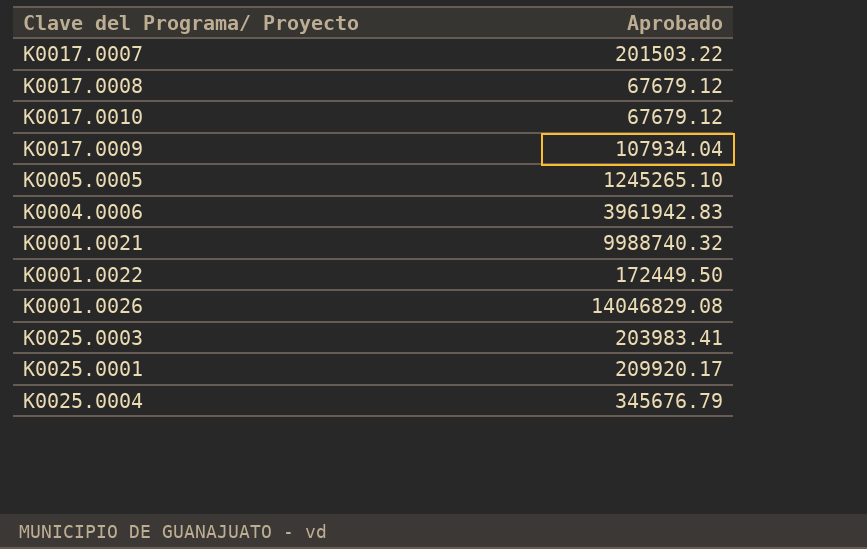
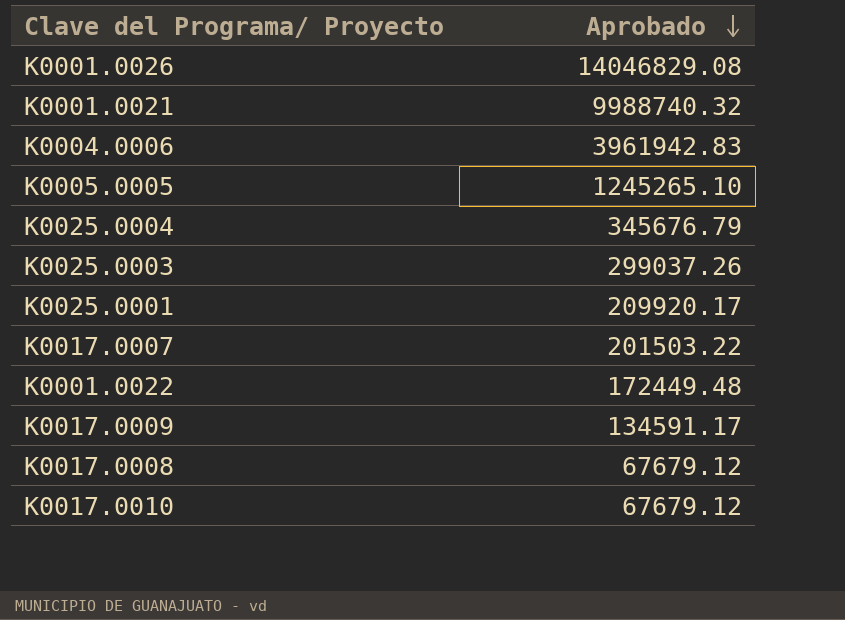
row order: none -> Aprobado descending
K0025.0003 | Aprobado: 203983.41 -> 299037.26
K0001.0022 | Aprobado: 172449.50 -> 172449.48
K0017.0009 | Aprobado: 107934.04 -> 134591.17

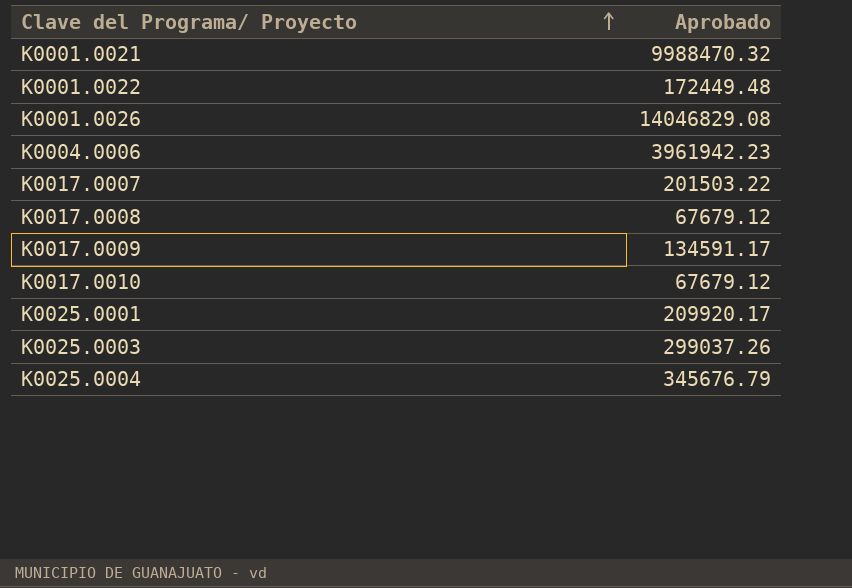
row order: Aprobado descending -> Clave del Programa/ Proyecto ascending
row K0005.0005: 1245265.10 -> none
K0001.0021 | Aprobado: 9988740.32 -> 9988470.32
K0004.0006 | Aprobado: 3961942.83 -> 3961942.23

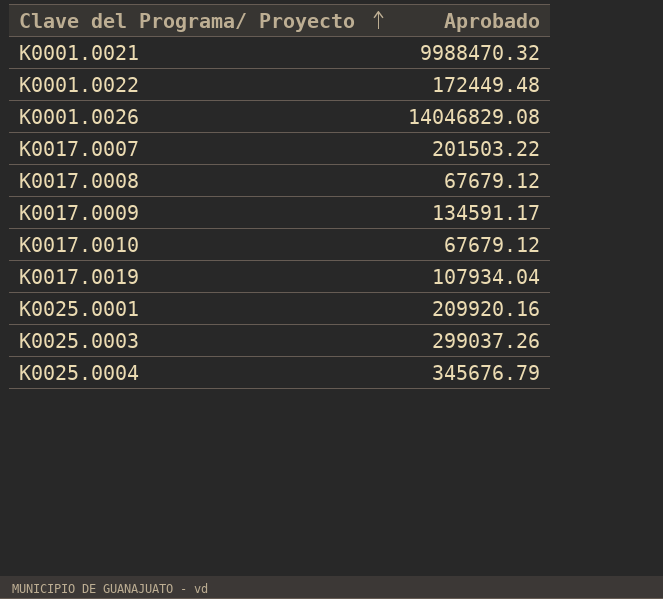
row K0004.0006: 3961942.23 -> none
row K0017.0019: none -> 107934.04
K0025.0001 | Aprobado: 209920.17 -> 209920.16

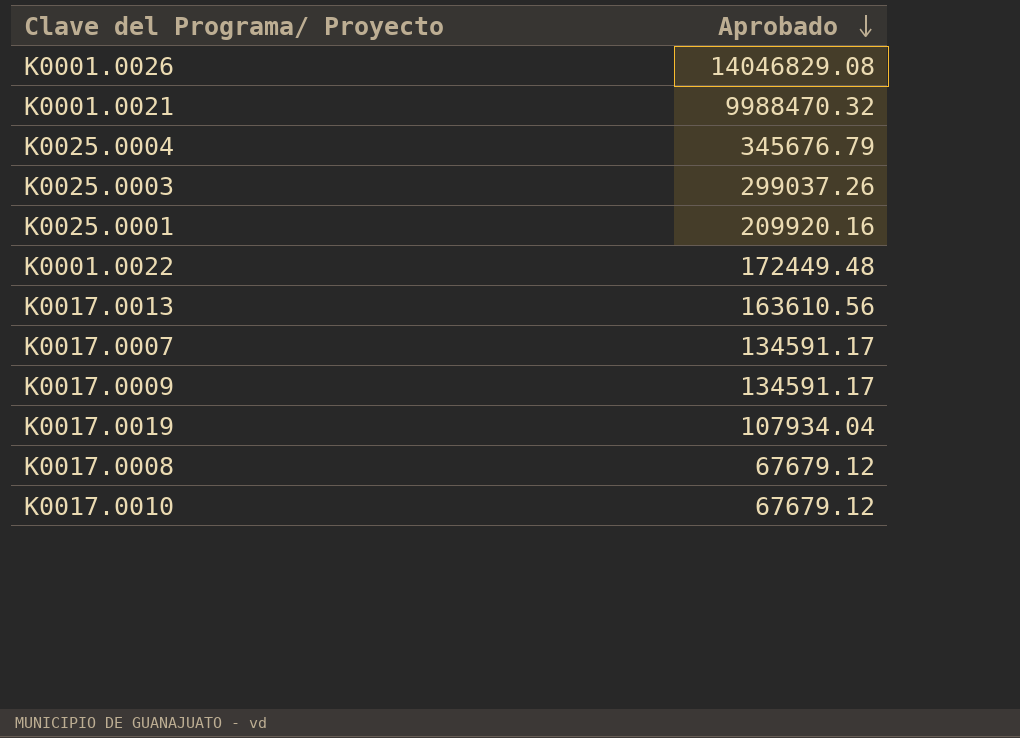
row order: Clave del Programa/ Proyecto ascending -> Aprobado descending
row K0017.0013: none -> 163610.56
K0017.0007 | Aprobado: 201503.22 -> 134591.17

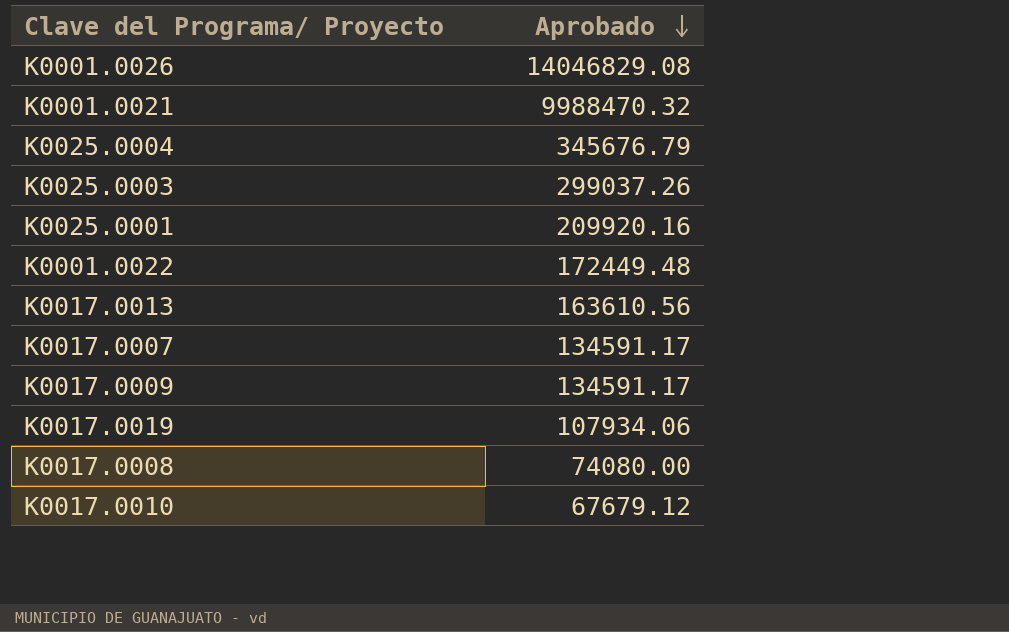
K0017.0019 | Aprobado: 107934.04 -> 107934.06
K0017.0008 | Aprobado: 67679.12 -> 74080.00

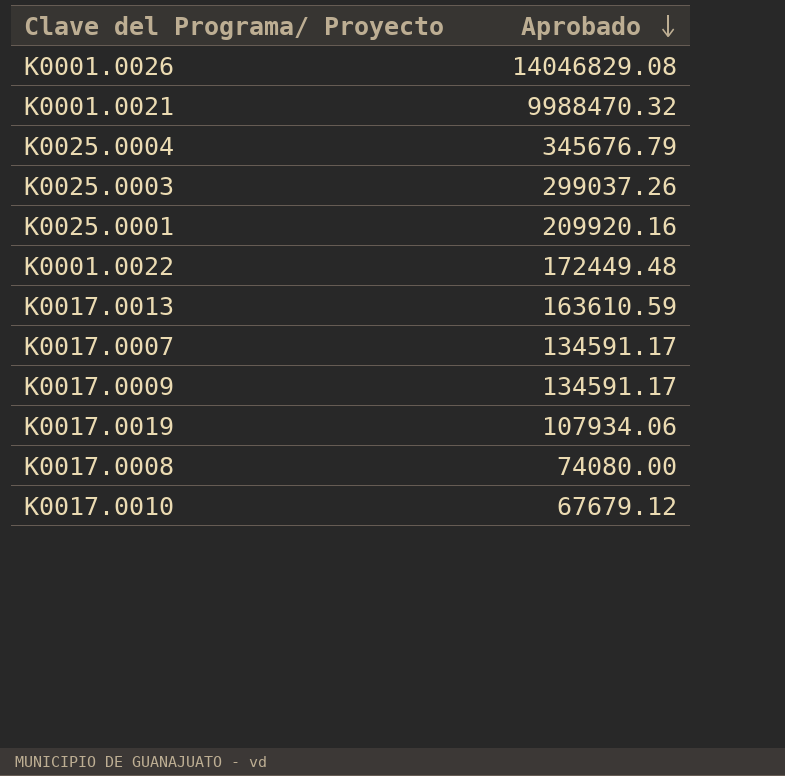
K0017.0013 | Aprobado: 163610.56 -> 163610.59

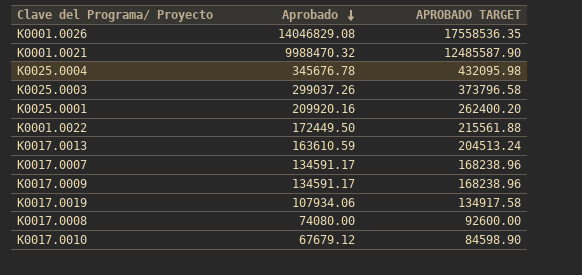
column APROBADO TARGET | formula: none -> [Aprobado] * 1.25
K0025.0004 | Aprobado: 345676.79 -> 345676.78
K0001.0022 | Aprobado: 172449.48 -> 172449.50

